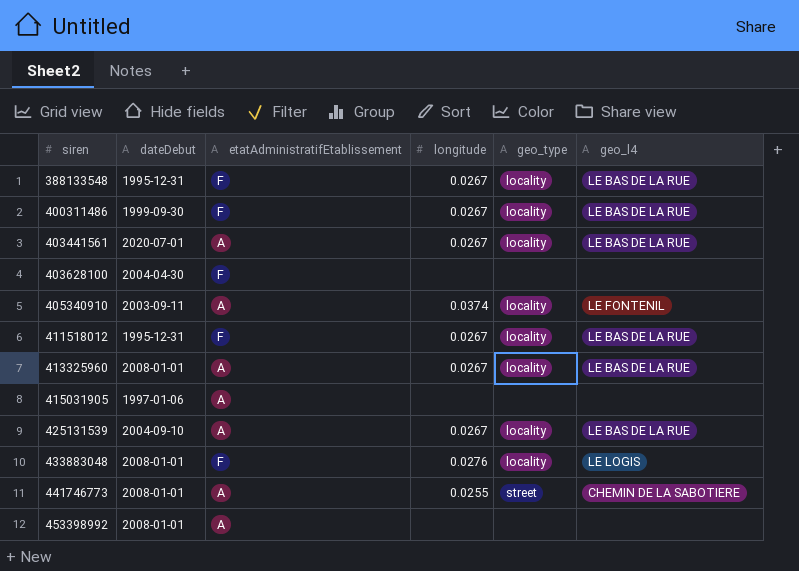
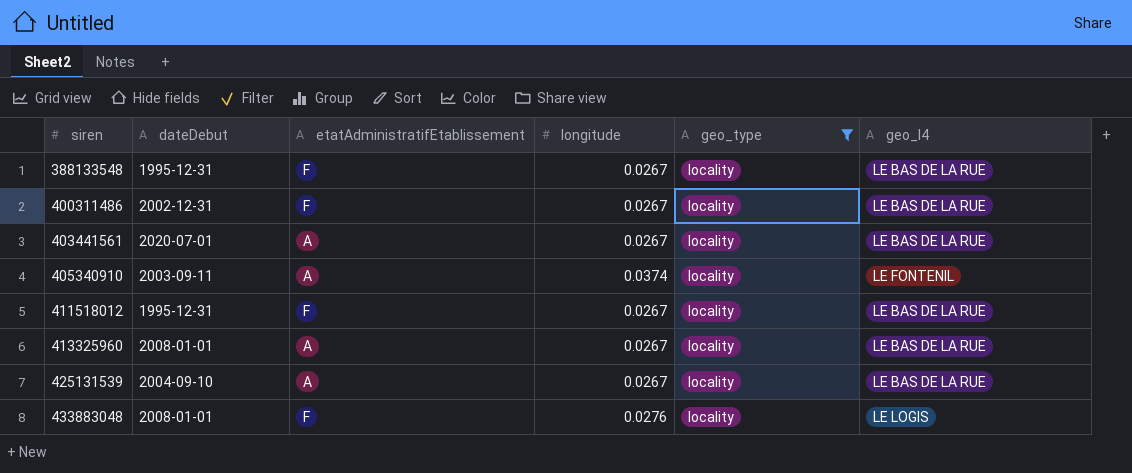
filter: none -> geo_type = locality
400311486 | dateDebut: 1999-09-30 -> 2002-12-31

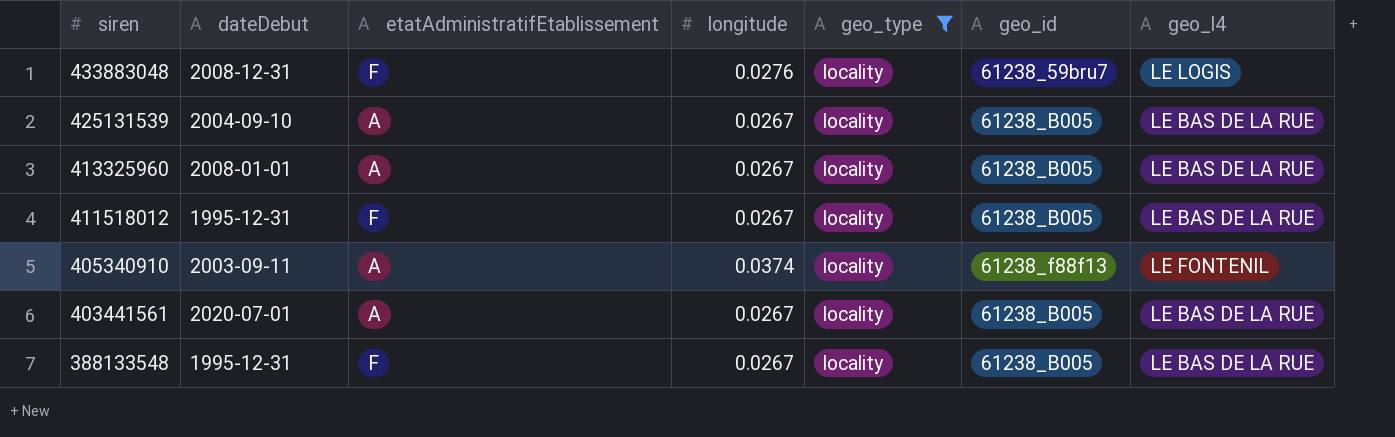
row order: siren ascending -> siren descending
column geo_id | position: none -> 6
row 400311486: 2002-12-31 | F | 0.0267 | locality | LE BAS DE LA RUE -> none
433883048 | dateDebut: 2008-01-01 -> 2008-12-31

